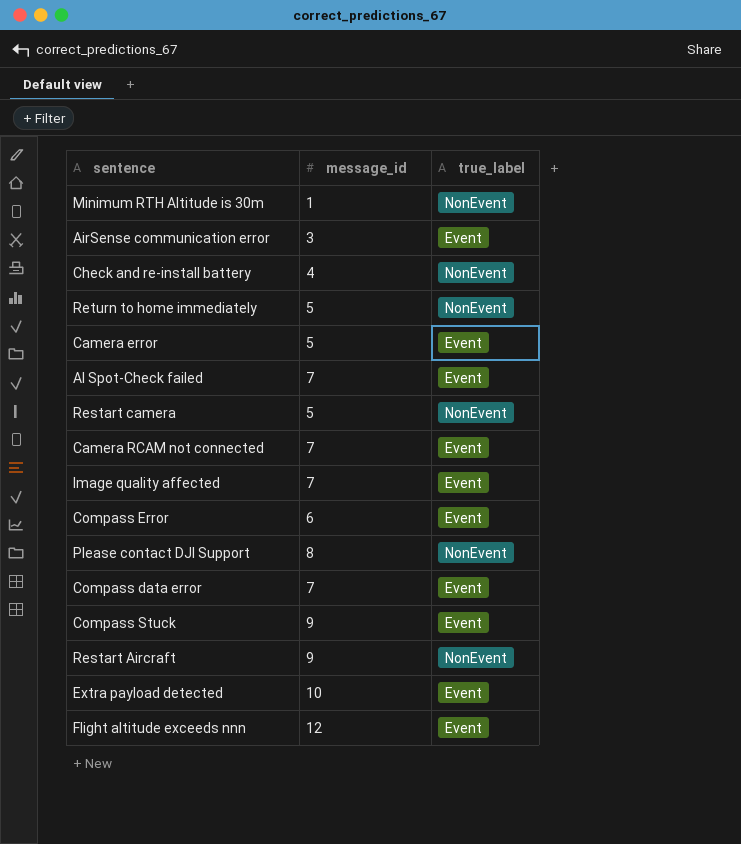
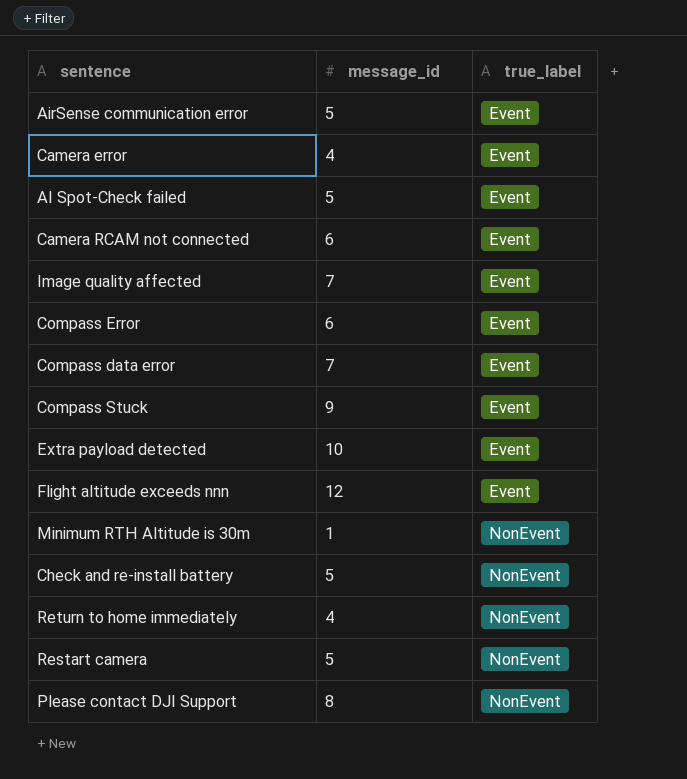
row order: none -> true_label ascending
row Restart Aircraft: 9 | NonEvent -> none
AirSense communication error | message_id: 3 -> 5
Camera error | message_id: 5 -> 4
AI Spot-Check failed | message_id: 7 -> 5
Camera RCAM not connected | message_id: 7 -> 6
Check and re-install battery | message_id: 4 -> 5
Return to home immediately | message_id: 5 -> 4

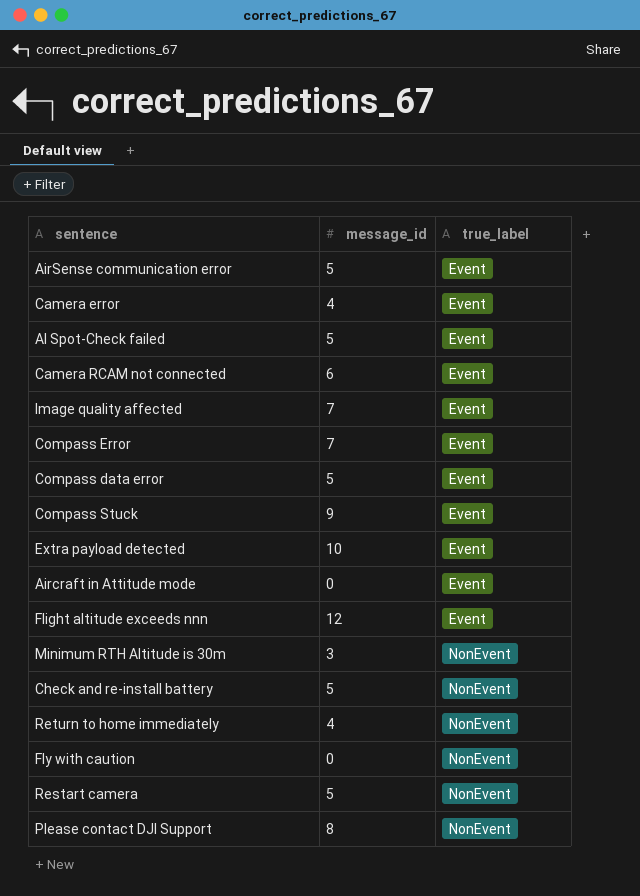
Compass Error | message_id: 6 -> 7
Compass data error | message_id: 7 -> 5
row Aircraft in Attitude mode: none -> 0 | Event
Minimum RTH Altitude is 30m | message_id: 1 -> 3
row Fly with caution: none -> 0 | NonEvent

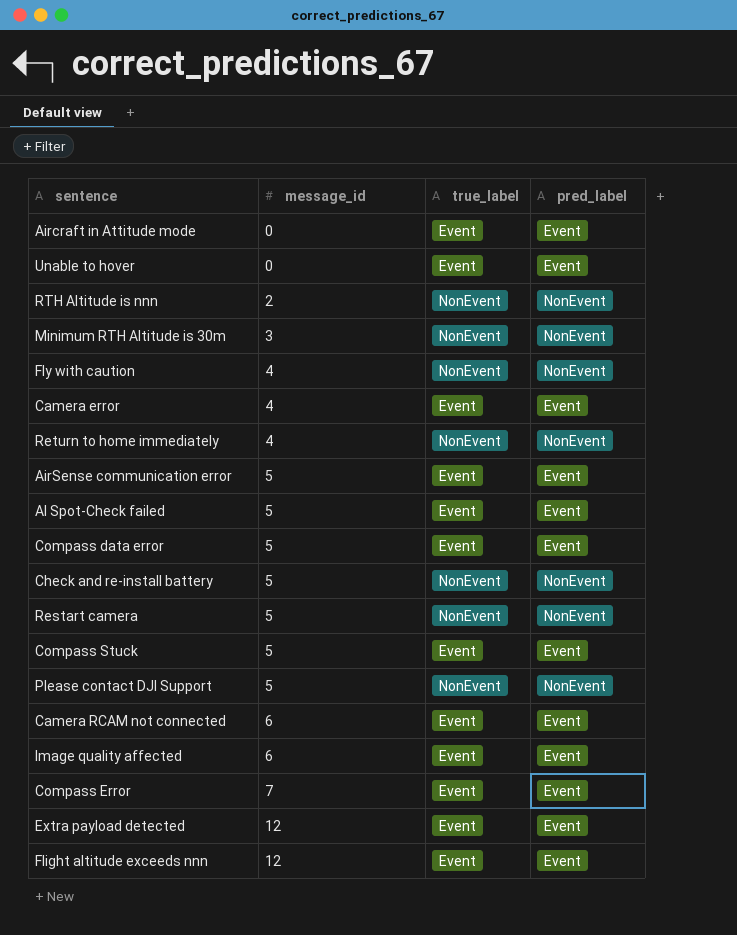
row order: true_label ascending -> message_id ascending
column pred_label | position: none -> 4
row Unable to hover: none -> 0 | Event | Event
row RTH Altitude is nnn: none -> 2 | NonEvent | NonEvent
Fly with caution | message_id: 0 -> 4
Compass Stuck | message_id: 9 -> 5
Please contact DJI Support | message_id: 8 -> 5
Image quality affected | message_id: 7 -> 6
Extra payload detected | message_id: 10 -> 12

